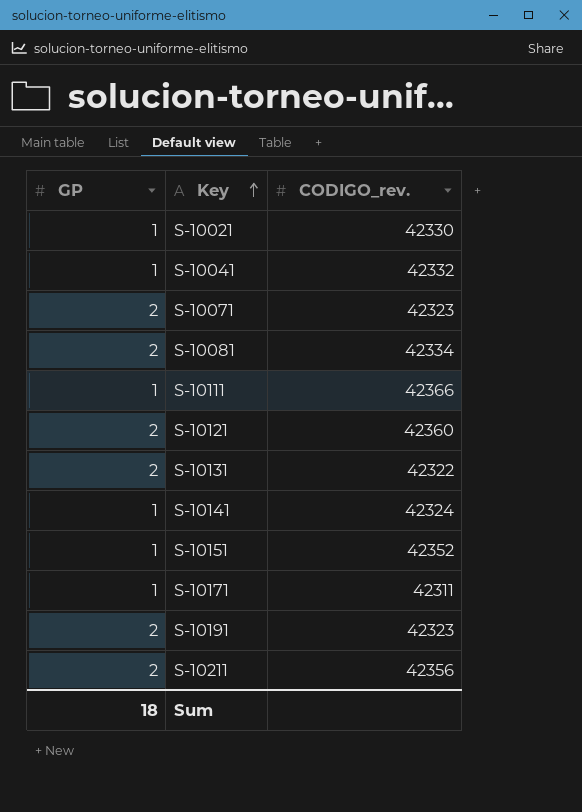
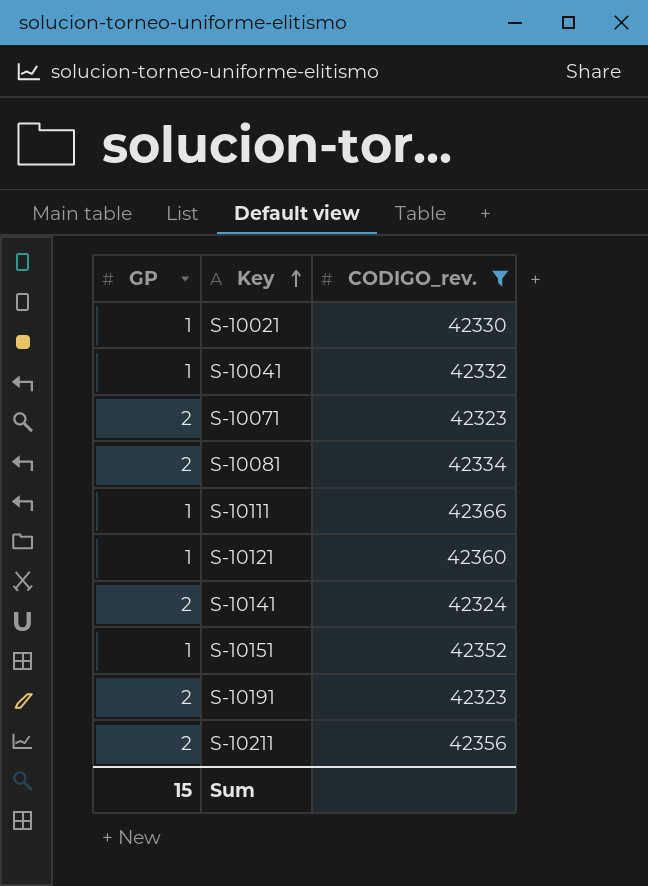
filter: none -> CODIGO_rev. >= 42323
S-10121 | GP: 2 -> 1
S-10141 | GP: 1 -> 2
Sum | GP: 18 -> 15

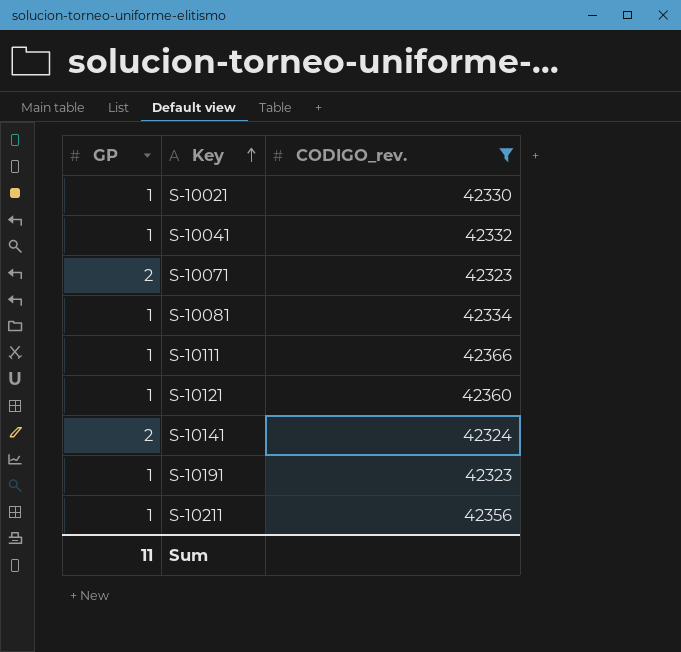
row S-10151: 1 | 42352 -> none
S-10081 | GP: 2 -> 1
S-10191 | GP: 2 -> 1
S-10211 | GP: 2 -> 1
Sum | GP: 15 -> 11

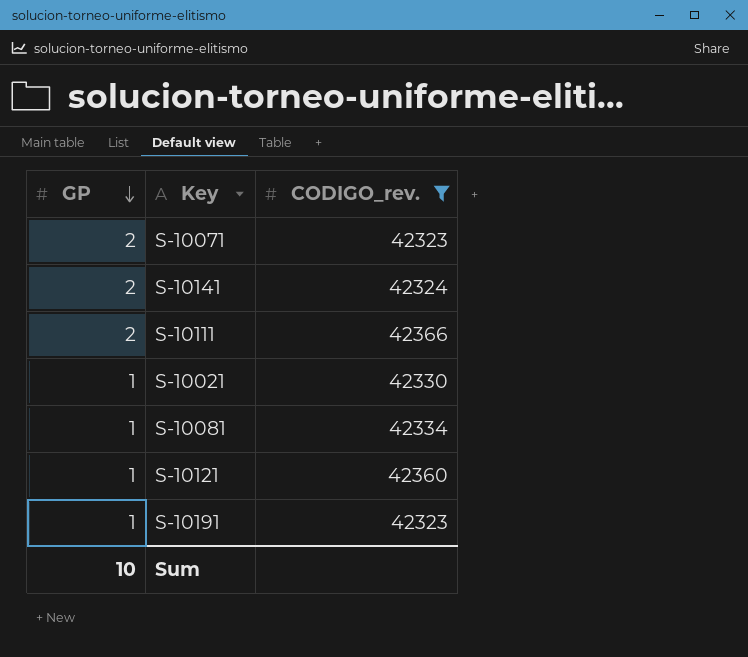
row order: Key ascending -> GP descending
row S-10041: 1 | 42332 -> none
row S-10211: 1 | 42356 -> none
S-10111 | GP: 1 -> 2
Sum | GP: 11 -> 10

